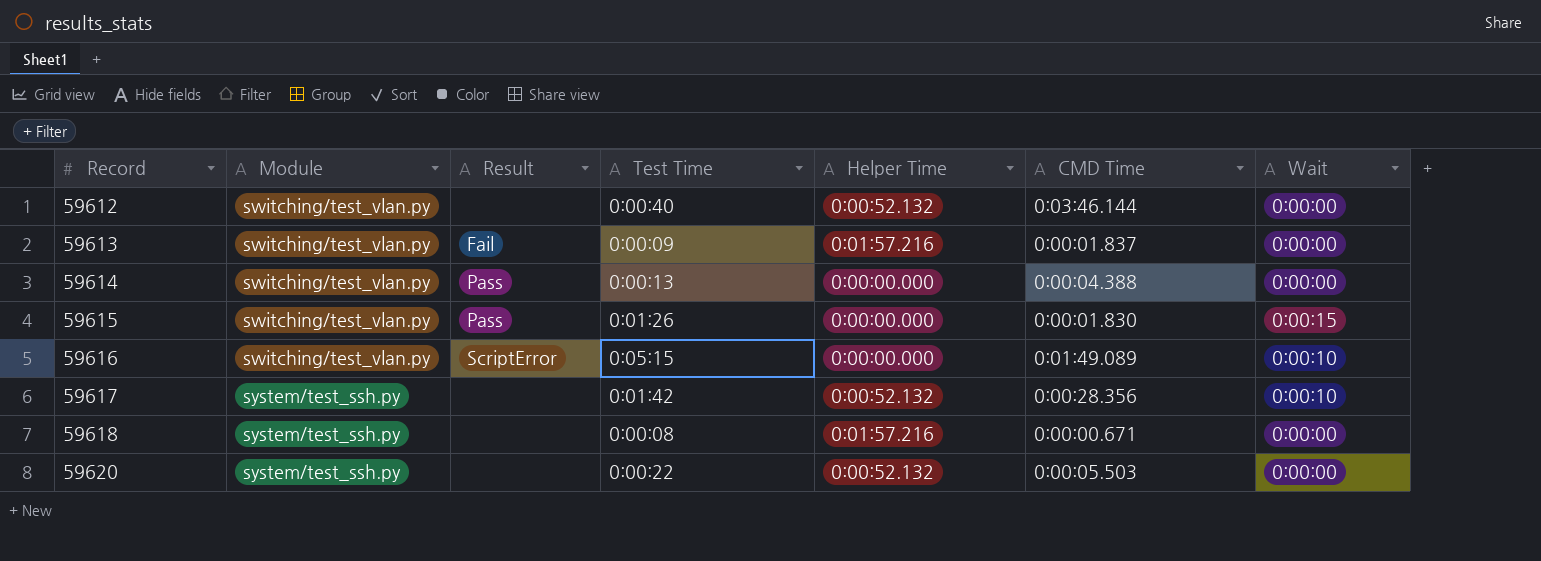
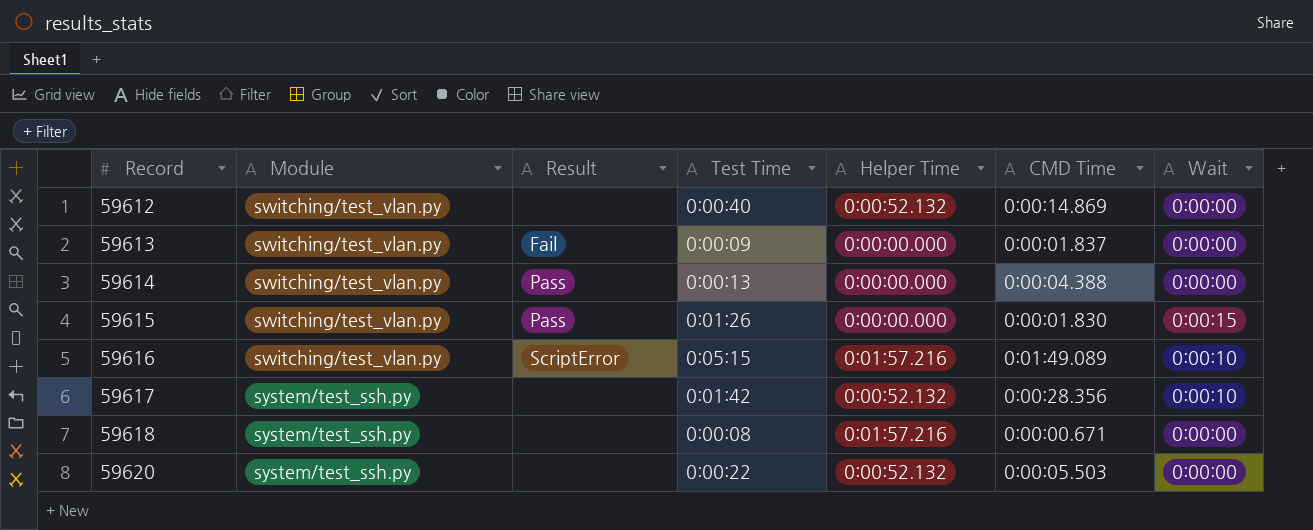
59612 | CMD Time: 0:03:46.144 -> 0:00:14.869
59613 | Helper Time: 0:01:57.216 -> 0:00:00.000
59616 | Helper Time: 0:00:00.000 -> 0:01:57.216

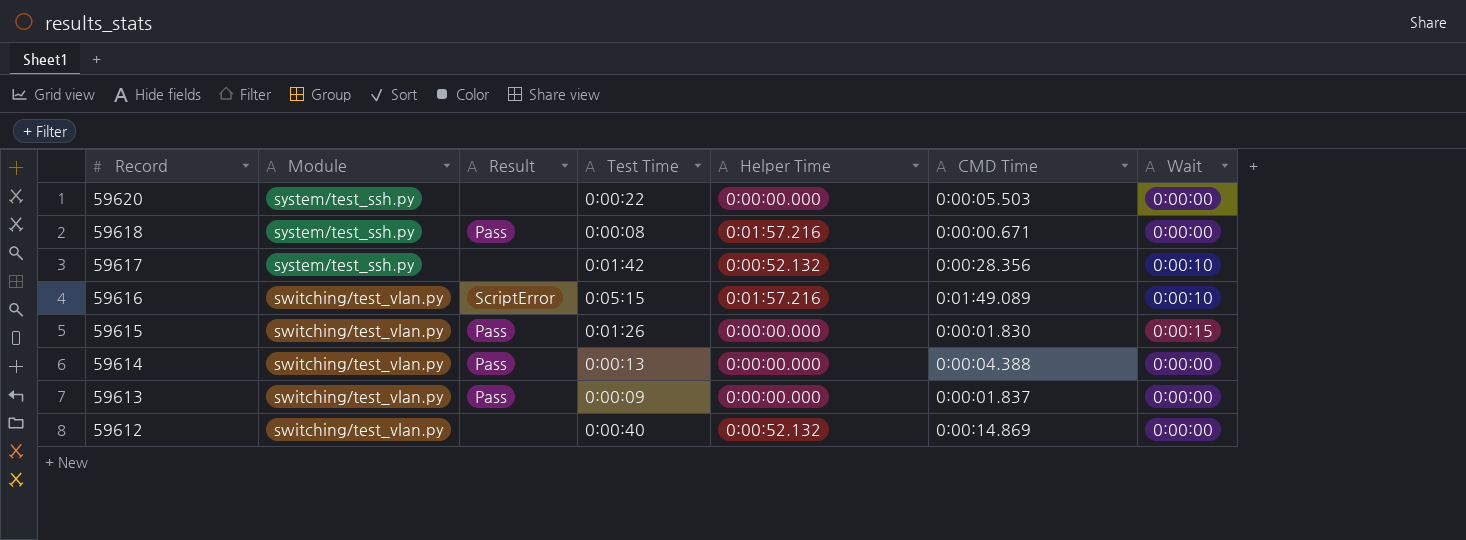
row order: Record ascending -> Record descending
59620 | Helper Time: 0:00:52.132 -> 0:00:00.000
59618 | Result: none -> Pass
59613 | Result: Fail -> Pass

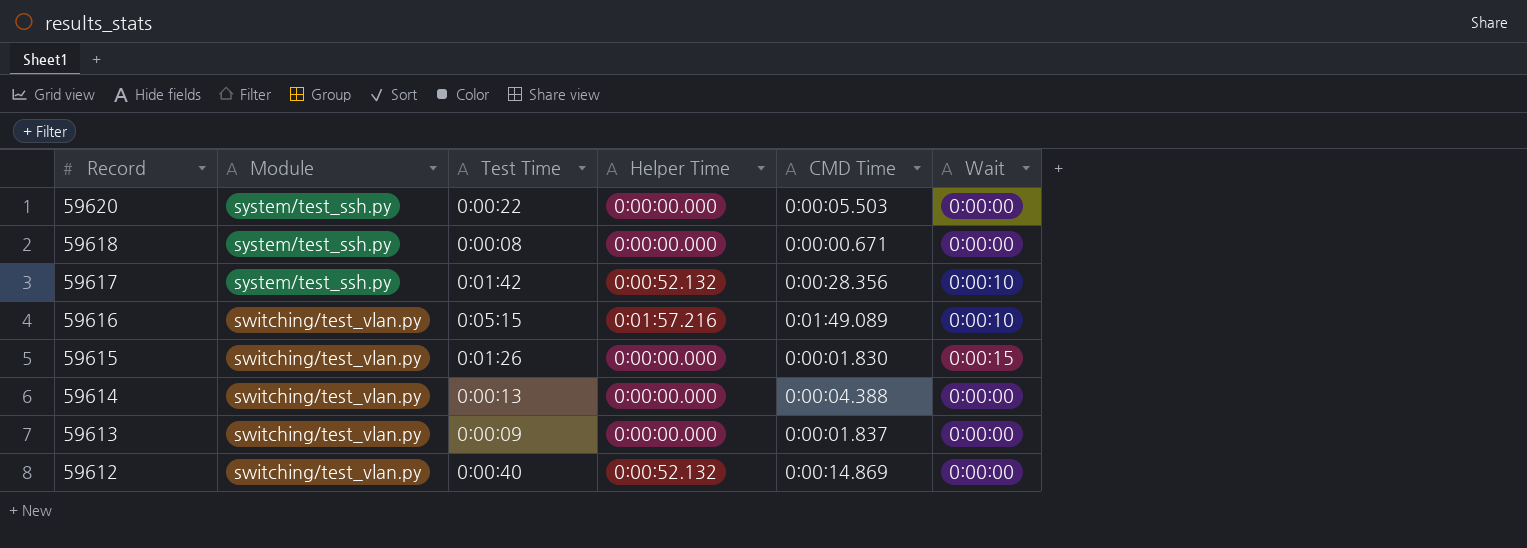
column Result | position: 3 -> none
59618 | Helper Time: 0:01:57.216 -> 0:00:00.000

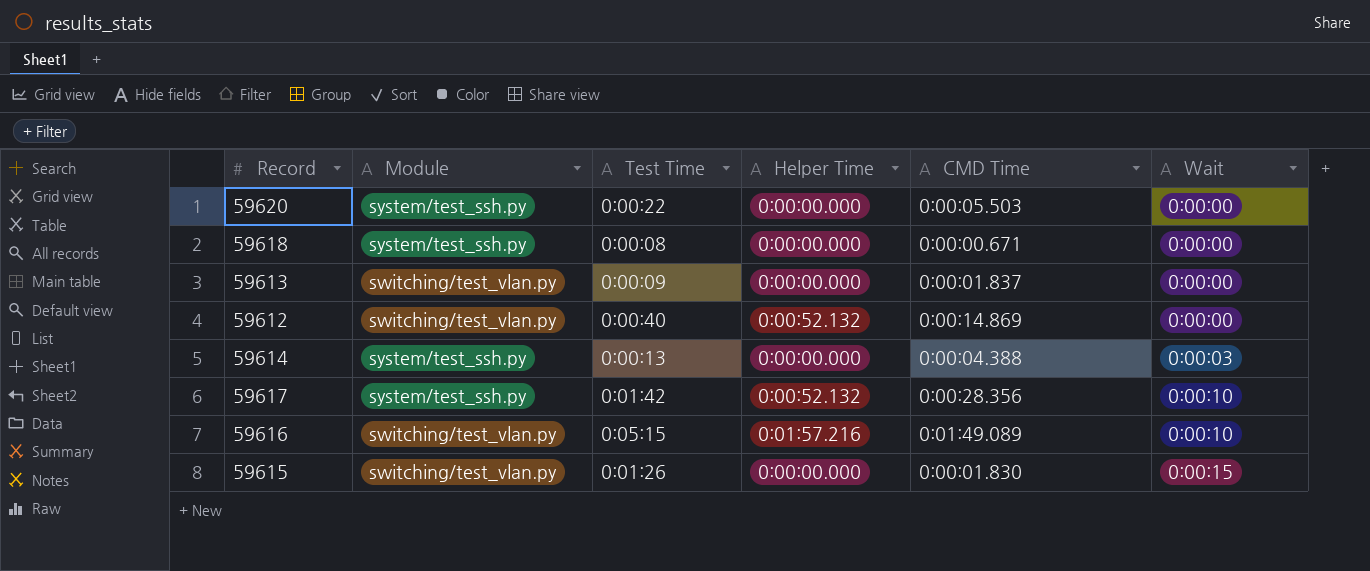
row order: Record descending -> Wait ascending
59614 | Module: switching/test_vlan.py -> system/test_ssh.py
59614 | Wait: 0:00:00 -> 0:00:03

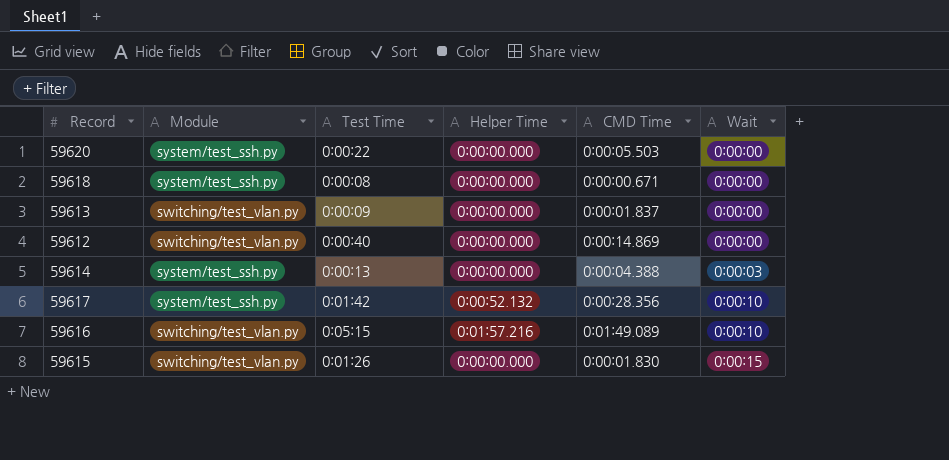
59612 | Helper Time: 0:00:52.132 -> 0:00:00.000

